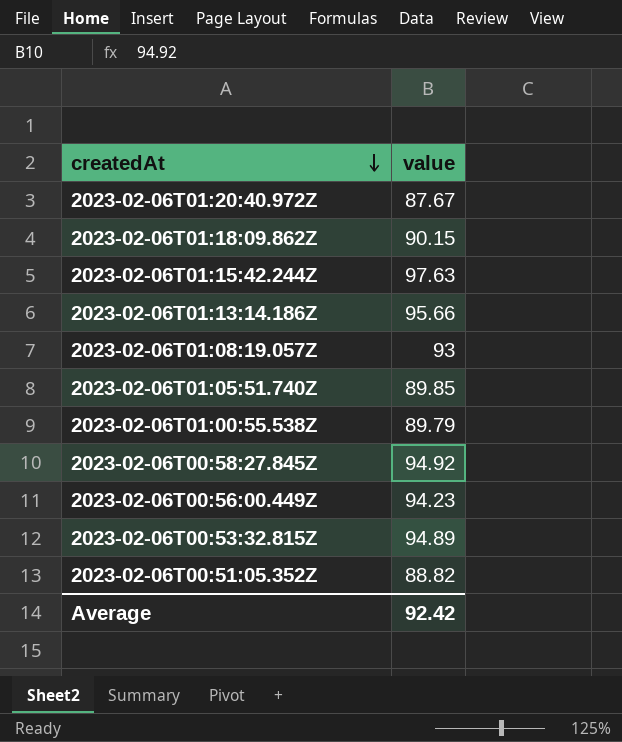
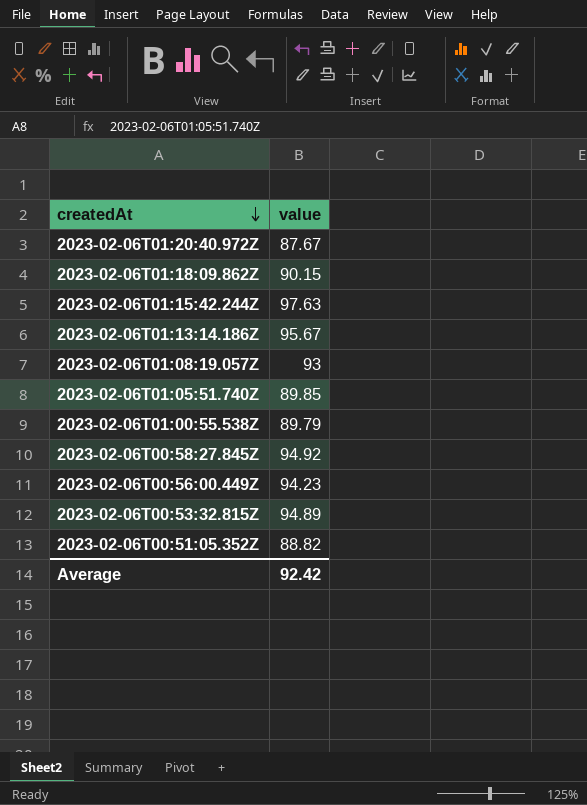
2023-02-06T01:13:14.186Z | value: 95.66 -> 95.67

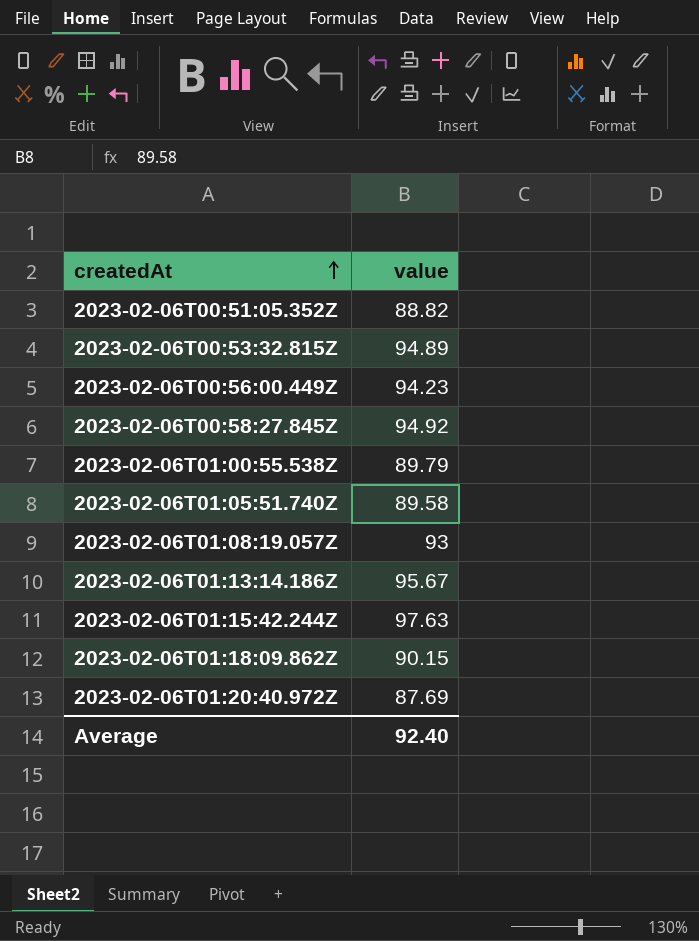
row order: createdAt descending -> createdAt ascending
2023-02-06T01:05:51.740Z | value: 89.85 -> 89.58
2023-02-06T01:20:40.972Z | value: 87.67 -> 87.69
Average | value: 92.42 -> 92.40

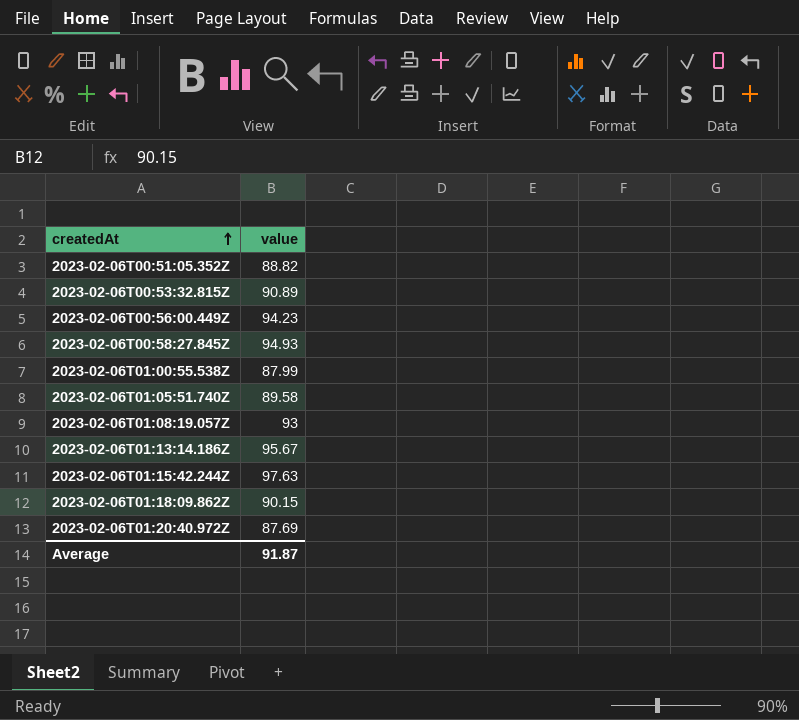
2023-02-06T00:53:32.815Z | value: 94.89 -> 90.89
2023-02-06T00:58:27.845Z | value: 94.92 -> 94.93
2023-02-06T01:00:55.538Z | value: 89.79 -> 87.99
Average | value: 92.40 -> 91.87

